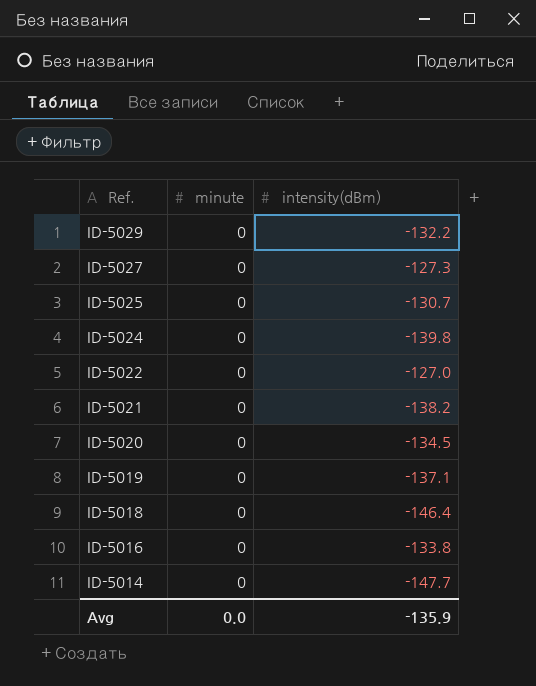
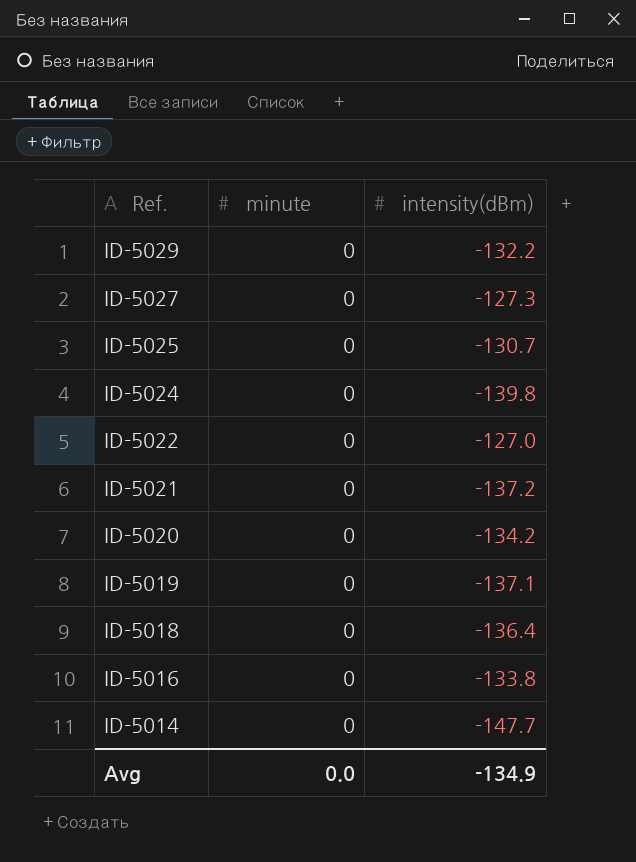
ID-5021 | intensity(dBm): -138.2 -> -137.2
ID-5020 | intensity(dBm): -134.5 -> -134.2
ID-5018 | intensity(dBm): -146.4 -> -136.4
Avg | intensity(dBm): -135.9 -> -134.9

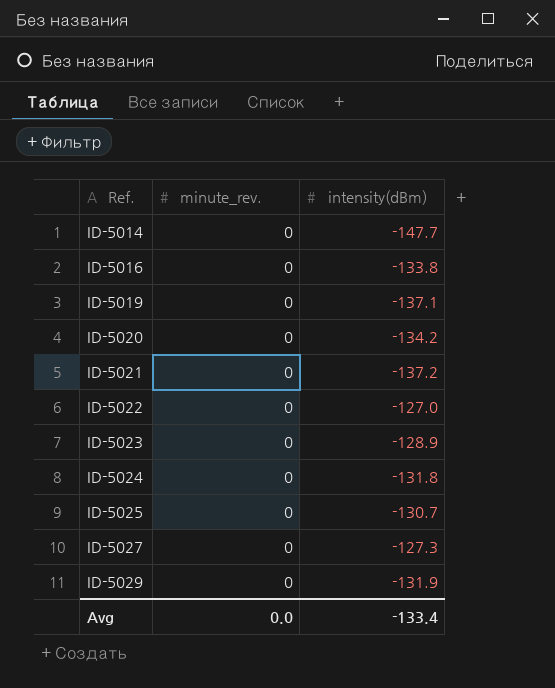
row order: Ref. descending -> Ref. ascending
column name: minute -> minute_rev.
row ID-5018: 0 | -136.4 -> none
row ID-5023: none -> 0 | -128.9
ID-5024 | intensity(dBm): -139.8 -> -131.8
ID-5029 | intensity(dBm): -132.2 -> -131.9
Avg | intensity(dBm): -134.9 -> -133.4

